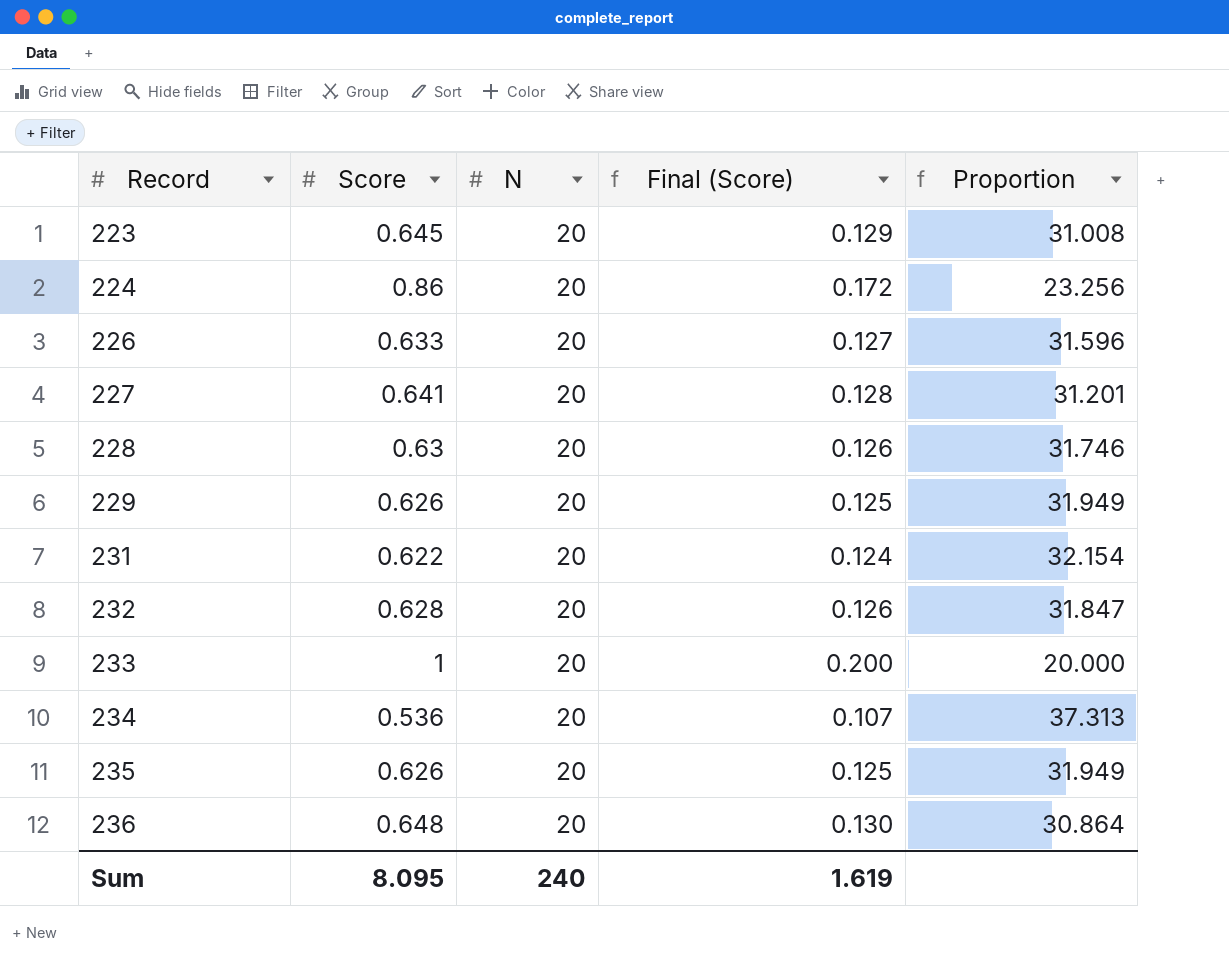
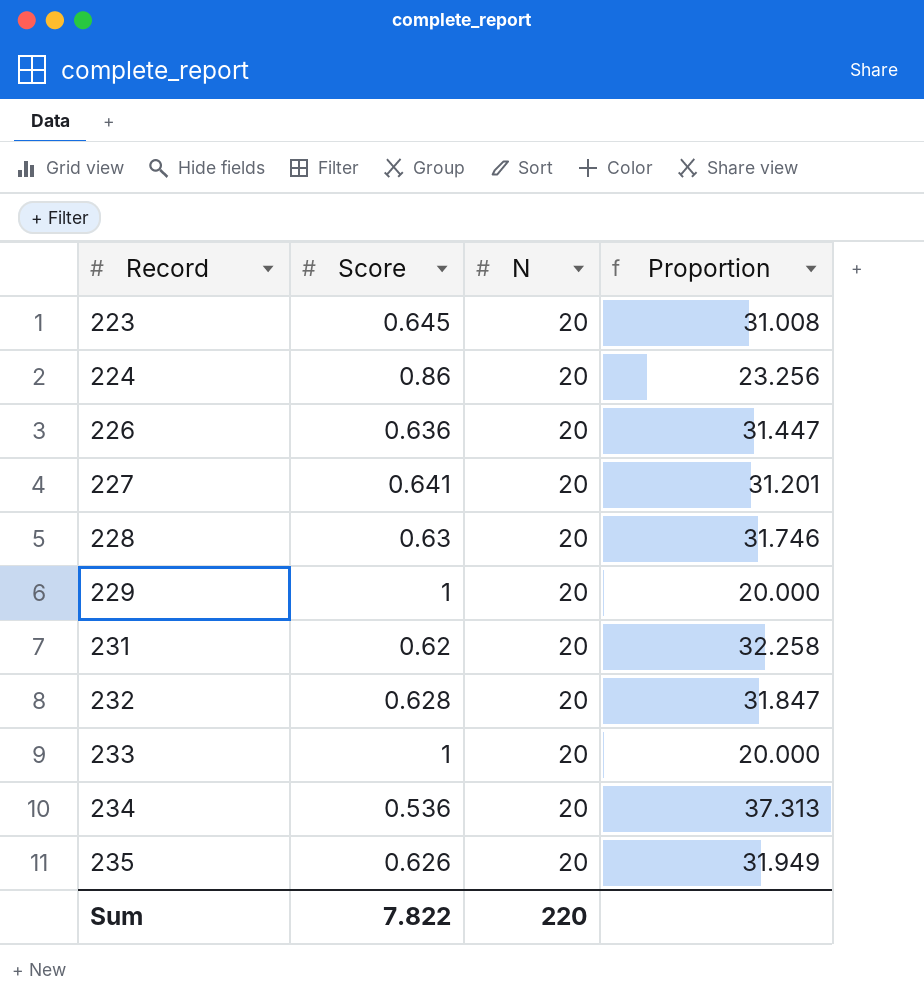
column Final (Score) | formula: [Score] * 0.2 -> none
row 236: 0.648 | 20 | 0.130 | 30.864 -> none
226 | Score: 0.633 -> 0.636
226 | Proportion: 31.596 -> 31.447
229 | Score: 0.626 -> 1
229 | Proportion: 31.949 -> 20.000
231 | Score: 0.622 -> 0.62
231 | Proportion: 32.154 -> 32.258
Sum | Score: 8.095 -> 7.822
Sum | N: 240 -> 220

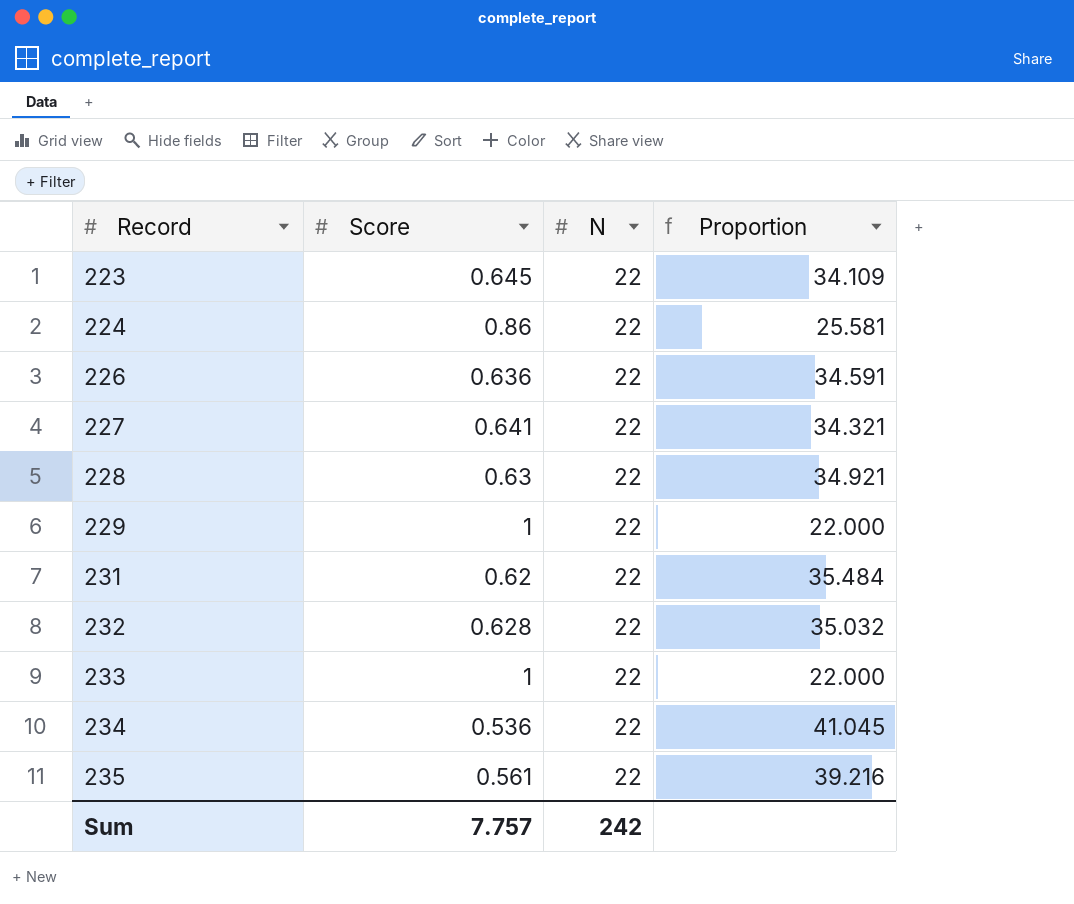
223 | N: 20 -> 22
223 | Proportion: 31.008 -> 34.109
224 | N: 20 -> 22
224 | Proportion: 23.256 -> 25.581
226 | N: 20 -> 22
226 | Proportion: 31.447 -> 34.591
227 | N: 20 -> 22
227 | Proportion: 31.201 -> 34.321
228 | N: 20 -> 22
228 | Proportion: 31.746 -> 34.921
229 | N: 20 -> 22
229 | Proportion: 20.000 -> 22.000
231 | N: 20 -> 22
231 | Proportion: 32.258 -> 35.484
232 | N: 20 -> 22
232 | Proportion: 31.847 -> 35.032
233 | N: 20 -> 22
233 | Proportion: 20.000 -> 22.000
234 | N: 20 -> 22
234 | Proportion: 37.313 -> 41.045
235 | Score: 0.626 -> 0.561
235 | N: 20 -> 22
235 | Proportion: 31.949 -> 39.216
Sum | Score: 7.822 -> 7.757
Sum | N: 220 -> 242

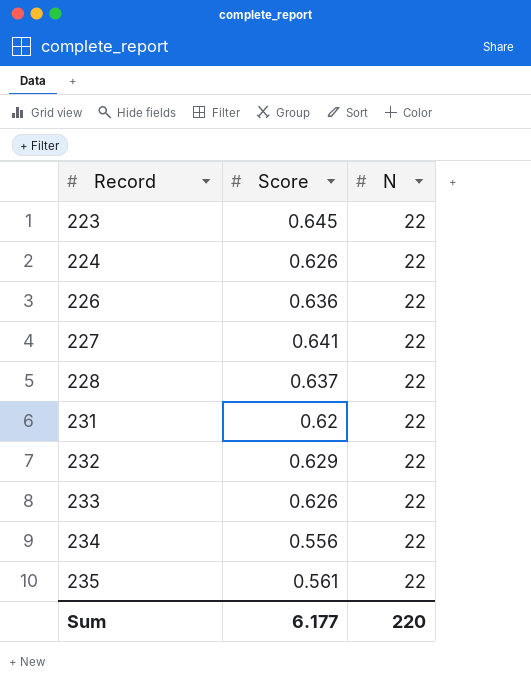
column Proportion | formula: [N] / [Score] -> none
row 229: 1 | 22 | 22.000 -> none
224 | Score: 0.86 -> 0.626
228 | Score: 0.63 -> 0.637
232 | Score: 0.628 -> 0.629
233 | Score: 1 -> 0.626
234 | Score: 0.536 -> 0.556
Sum | Score: 7.757 -> 6.177
Sum | N: 242 -> 220

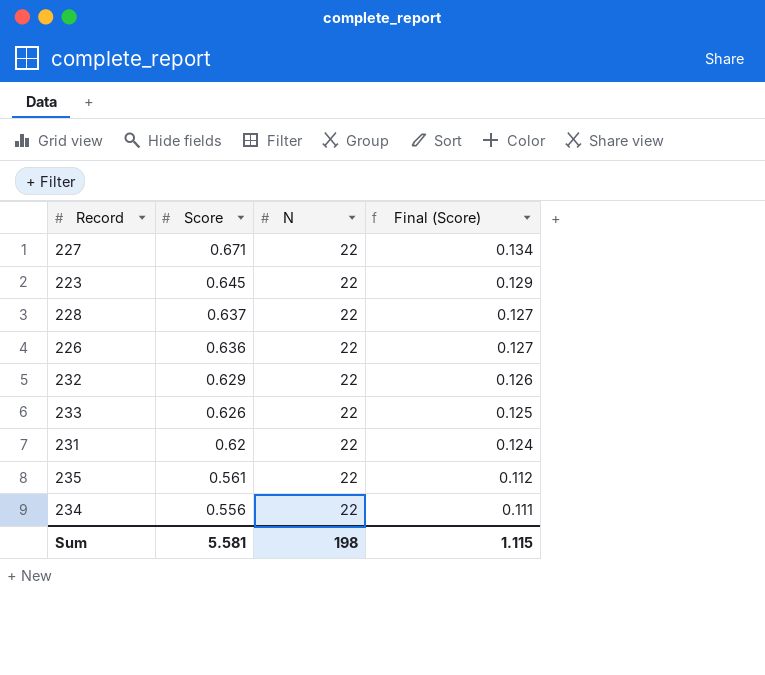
row order: Record ascending -> Score descending
column Final (Score) | formula: none -> [Score] * 0.2
row 224: 0.626 | 22 -> none
227 | Score: 0.641 -> 0.671
Sum | Score: 6.177 -> 5.581
Sum | N: 220 -> 198

